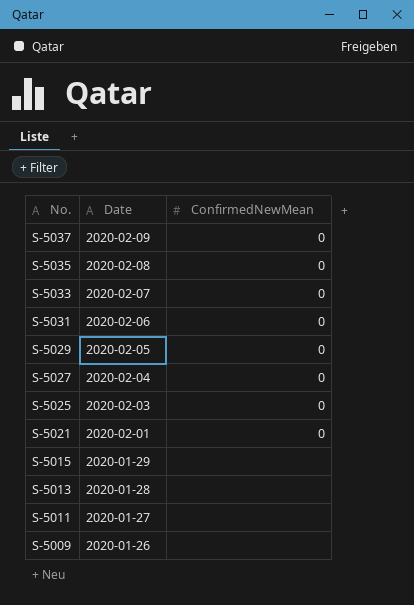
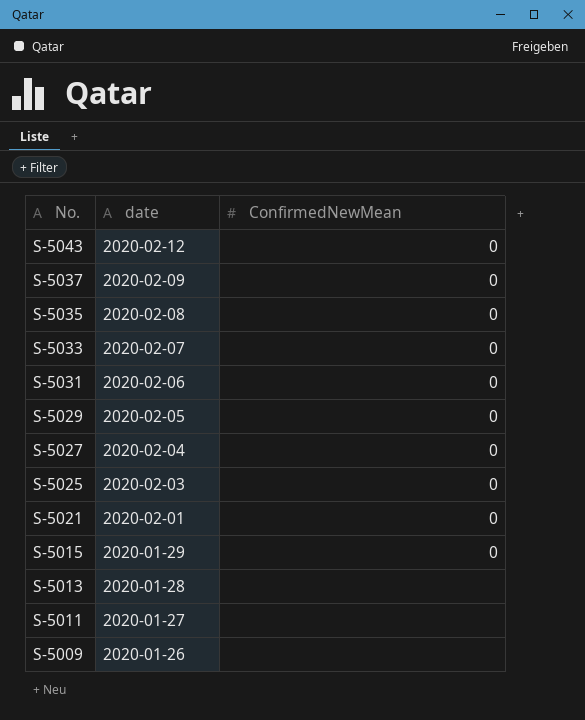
column name: Date -> date
row S-5043: none -> 2020-02-12 | 0
S-5015 | ConfirmedNewMean: none -> 0

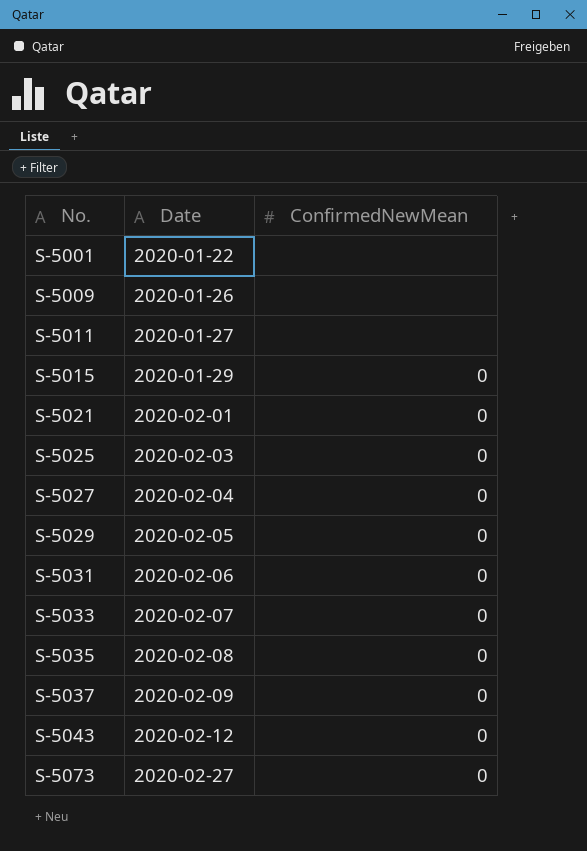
row order: No. descending -> No. ascending
column name: date -> Date
row S-5013: 2020-01-28 | none -> none
row S-5001: none -> 2020-01-22 | none
row S-5073: none -> 2020-02-27 | 0

